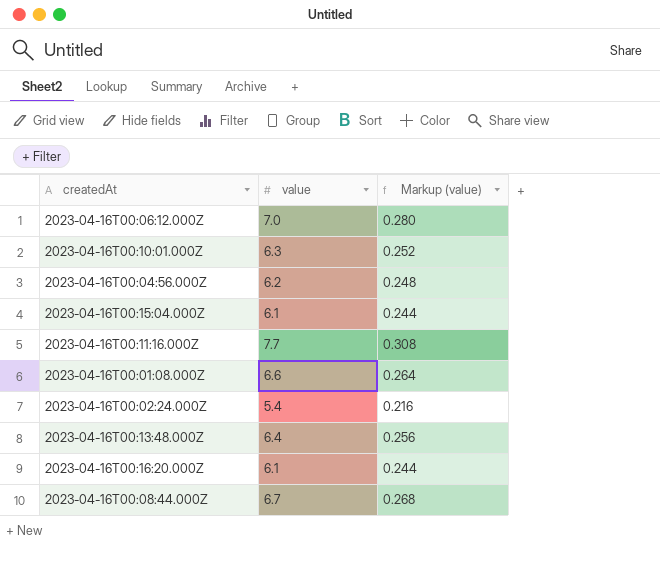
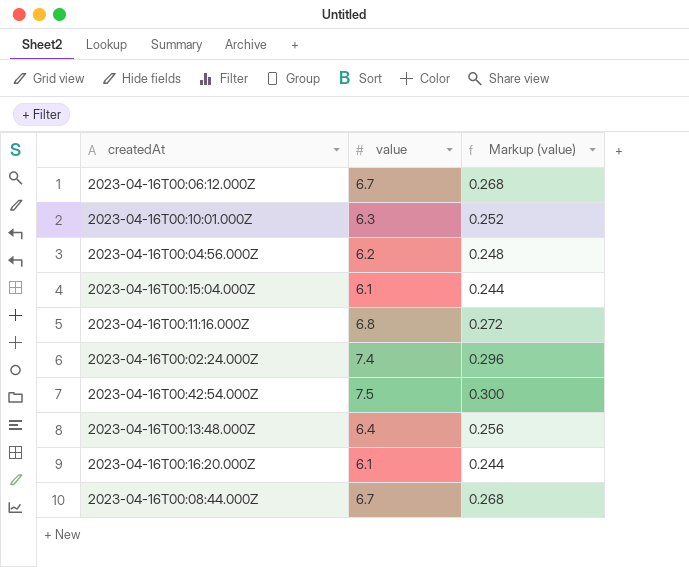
row 2023-04-16T00:01:08.000Z: 6.6 | 0.264 -> none
2023-04-16T00:06:12.000Z | value: 7.0 -> 6.7
2023-04-16T00:06:12.000Z | Markup (value): 0.280 -> 0.268
2023-04-16T00:11:16.000Z | value: 7.7 -> 6.8
2023-04-16T00:11:16.000Z | Markup (value): 0.308 -> 0.272
2023-04-16T00:02:24.000Z | value: 5.4 -> 7.4
2023-04-16T00:02:24.000Z | Markup (value): 0.216 -> 0.296
row 2023-04-16T00:42:54.000Z: none -> 7.5 | 0.300

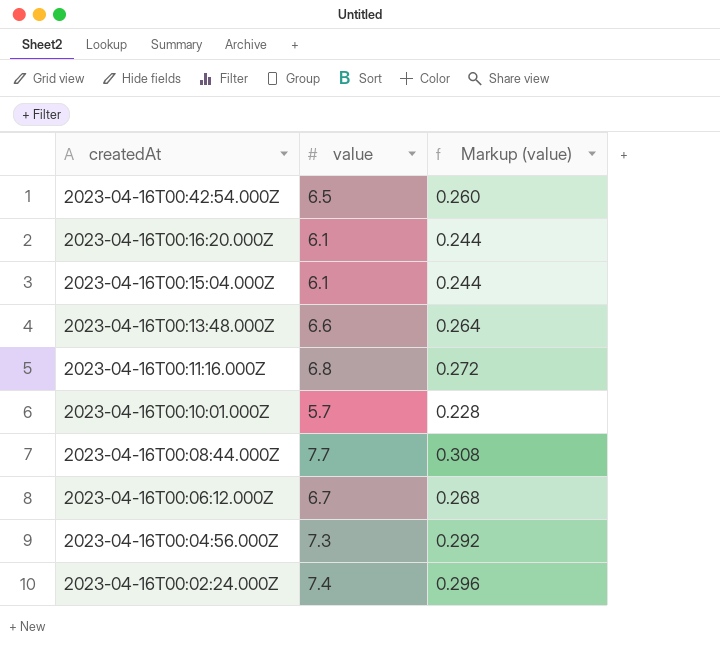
row order: none -> createdAt descending
2023-04-16T00:42:54.000Z | value: 7.5 -> 6.5
2023-04-16T00:42:54.000Z | Markup (value): 0.300 -> 0.260
2023-04-16T00:13:48.000Z | value: 6.4 -> 6.6
2023-04-16T00:13:48.000Z | Markup (value): 0.256 -> 0.264
2023-04-16T00:10:01.000Z | value: 6.3 -> 5.7
2023-04-16T00:10:01.000Z | Markup (value): 0.252 -> 0.228
2023-04-16T00:08:44.000Z | value: 6.7 -> 7.7
2023-04-16T00:08:44.000Z | Markup (value): 0.268 -> 0.308
2023-04-16T00:04:56.000Z | value: 6.2 -> 7.3
2023-04-16T00:04:56.000Z | Markup (value): 0.248 -> 0.292

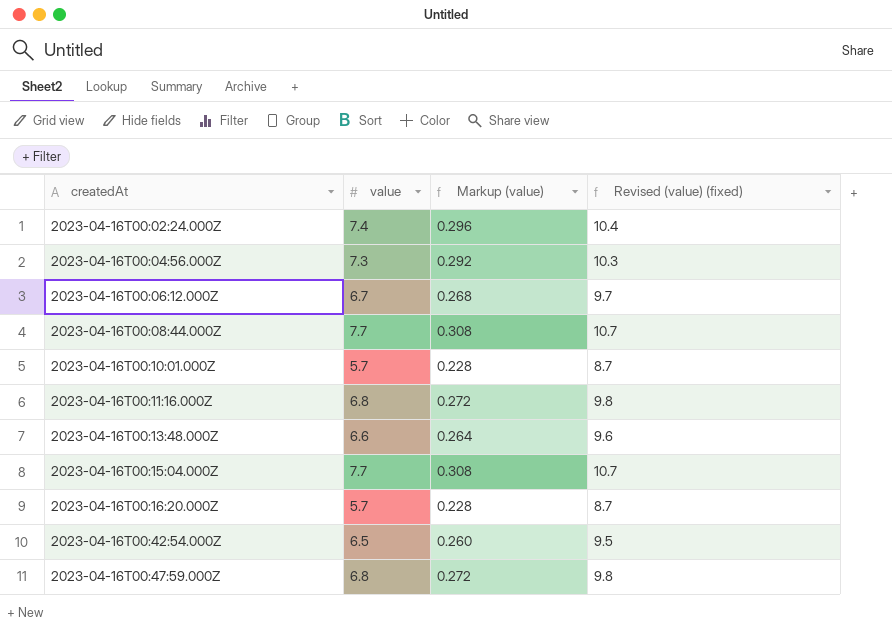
row order: createdAt descending -> createdAt ascending
column Revised (value) (fixed) | formula: none -> [value] + 3
2023-04-16T00:15:04.000Z | value: 6.1 -> 7.7
2023-04-16T00:15:04.000Z | Markup (value): 0.244 -> 0.308
2023-04-16T00:16:20.000Z | value: 6.1 -> 5.7
2023-04-16T00:16:20.000Z | Markup (value): 0.244 -> 0.228
row 2023-04-16T00:47:59.000Z: none -> 6.8 | 0.272 | 9.8

